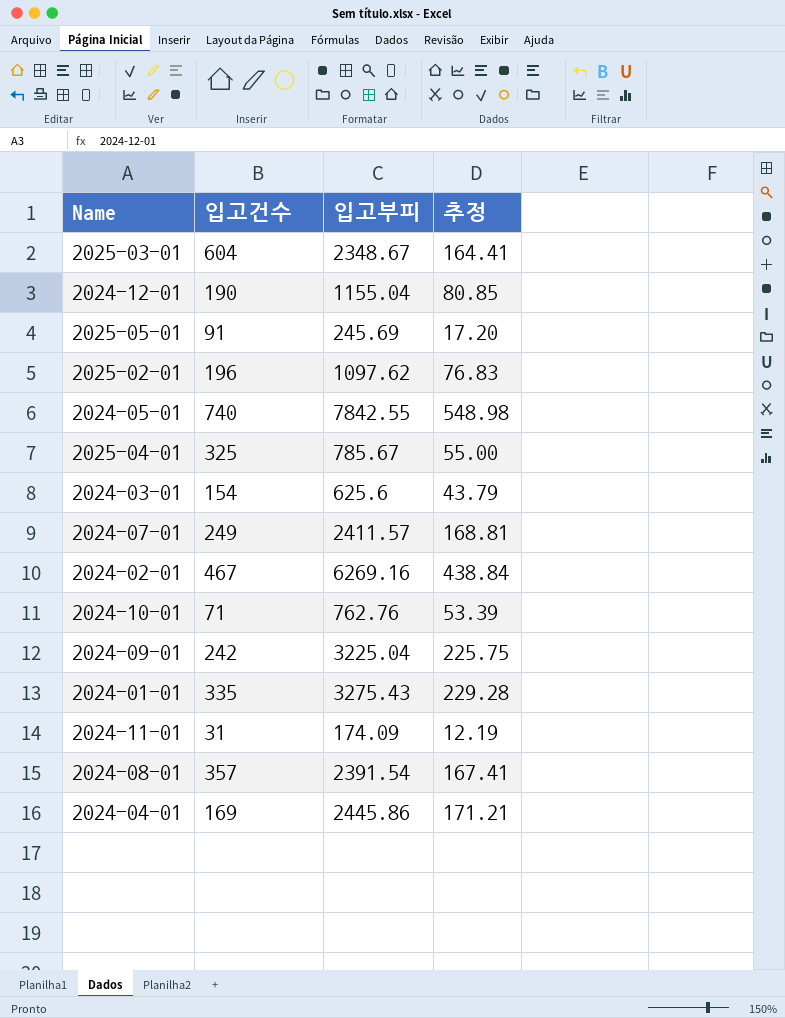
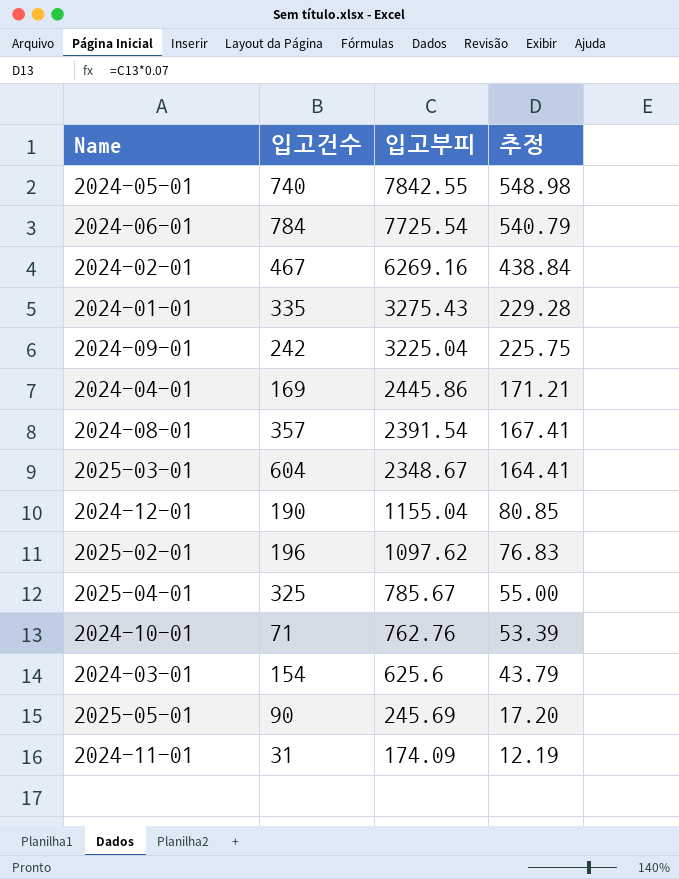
row order: none -> 입고부피 descending
row 2024-07-01: 249 | 2411.57 | 168.81 -> none
row 2024-06-01: none -> 784 | 7725.54 | 540.79
2025-05-01 | 입고건수: 91 -> 90

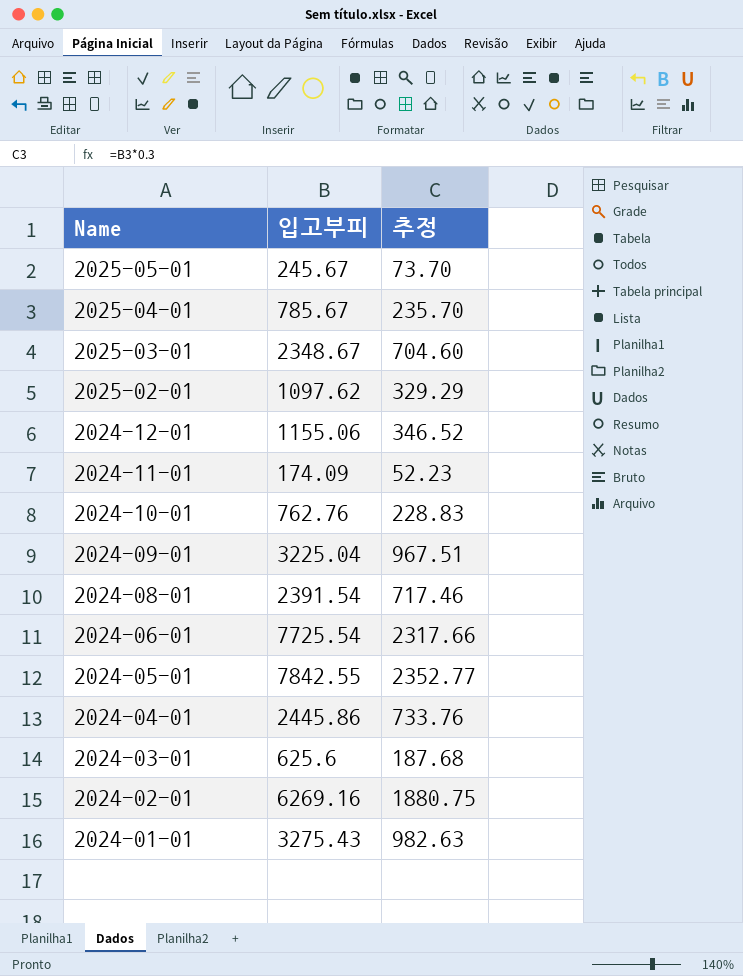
row order: 입고부피 descending -> Name descending
column 입고건수 | position: 2 -> none
column 추정 | formula: [입고부피] * 0.07 -> [입고부피] * 0.3
2025-05-01 | 입고부피: 245.69 -> 245.67
2024-12-01 | 입고부피: 1155.04 -> 1155.06

